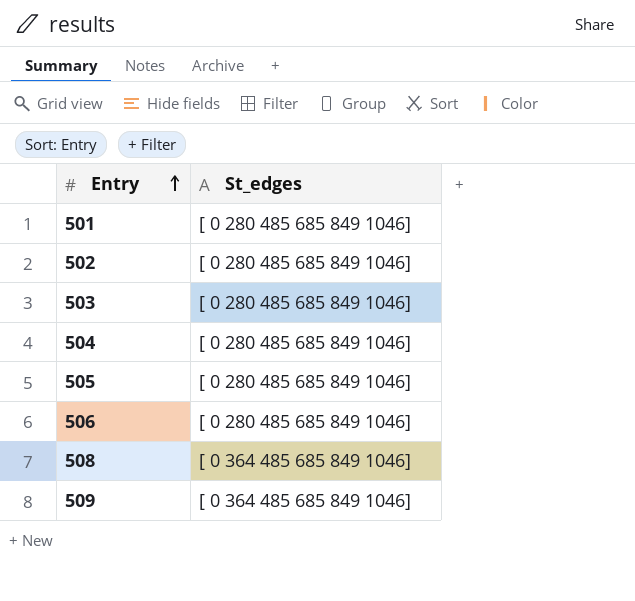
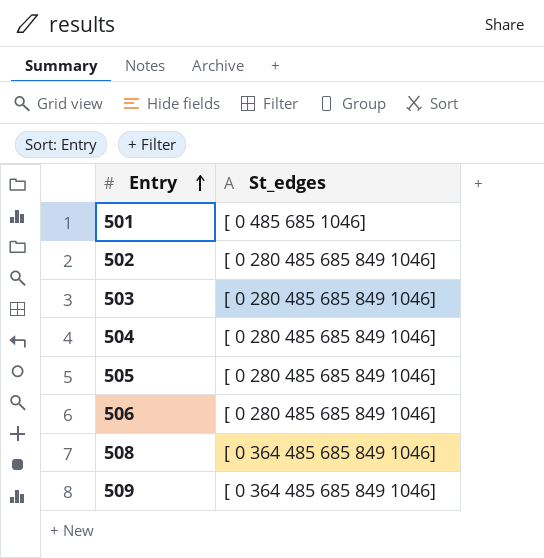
501 | St_edges: [ 0 280 485 685 849 1046] -> [ 0 485 685 1046]

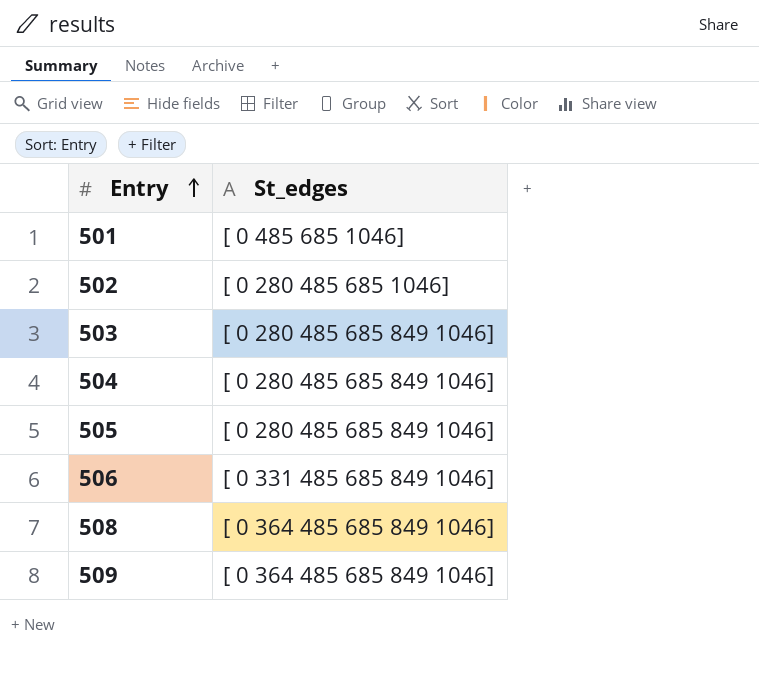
502 | St_edges: [ 0 280 485 685 849 1046] -> [ 0 280 485 685 1046]
506 | St_edges: [ 0 280 485 685 849 1046] -> [ 0 331 485 685 849 1046]

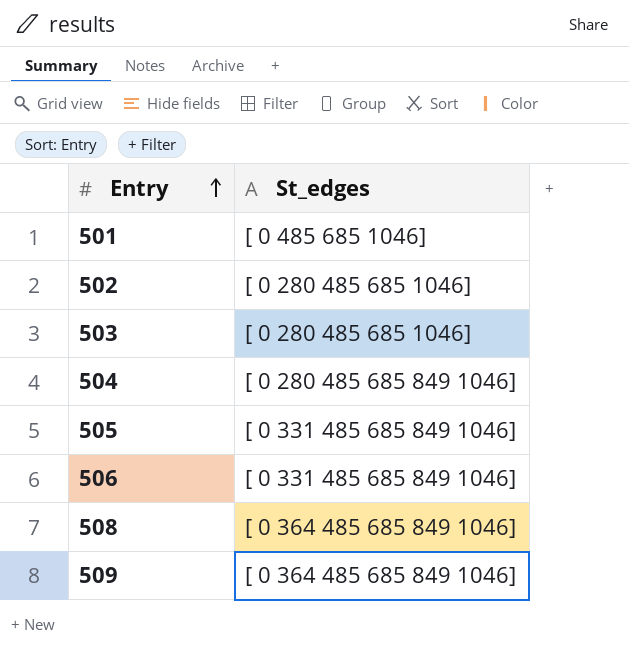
503 | St_edges: [ 0 280 485 685 849 1046] -> [ 0 280 485 685 1046]
505 | St_edges: [ 0 280 485 685 849 1046] -> [ 0 331 485 685 849 1046]

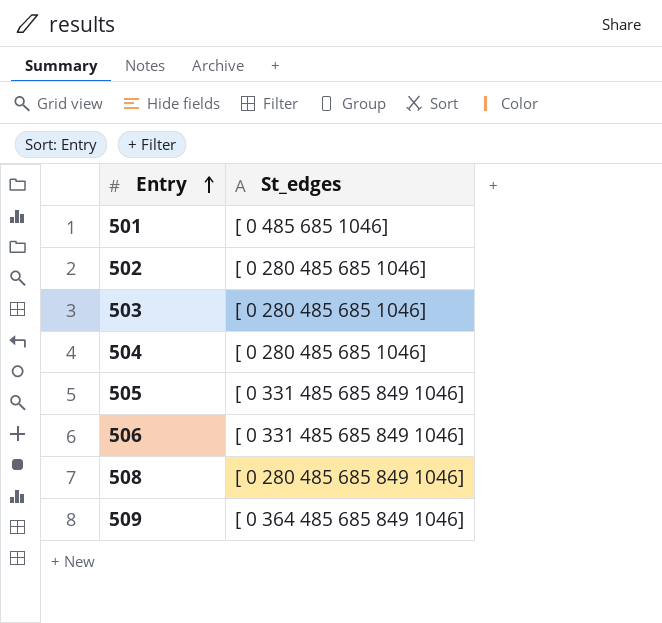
504 | St_edges: [ 0 280 485 685 849 1046] -> [ 0 280 485 685 1046]
508 | St_edges: [ 0 364 485 685 849 1046] -> [ 0 280 485 685 849 1046]

